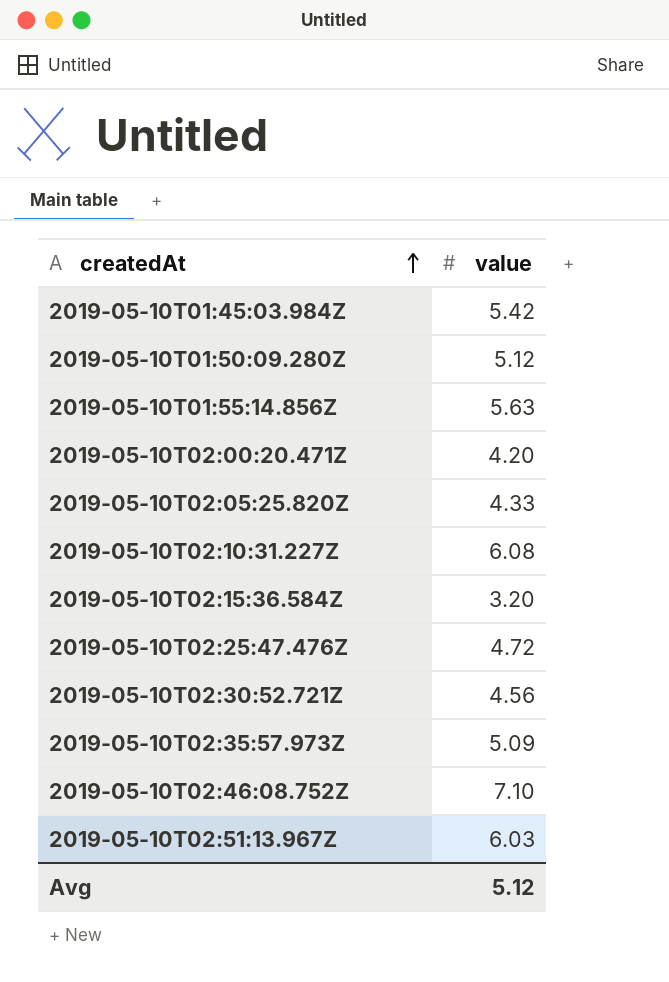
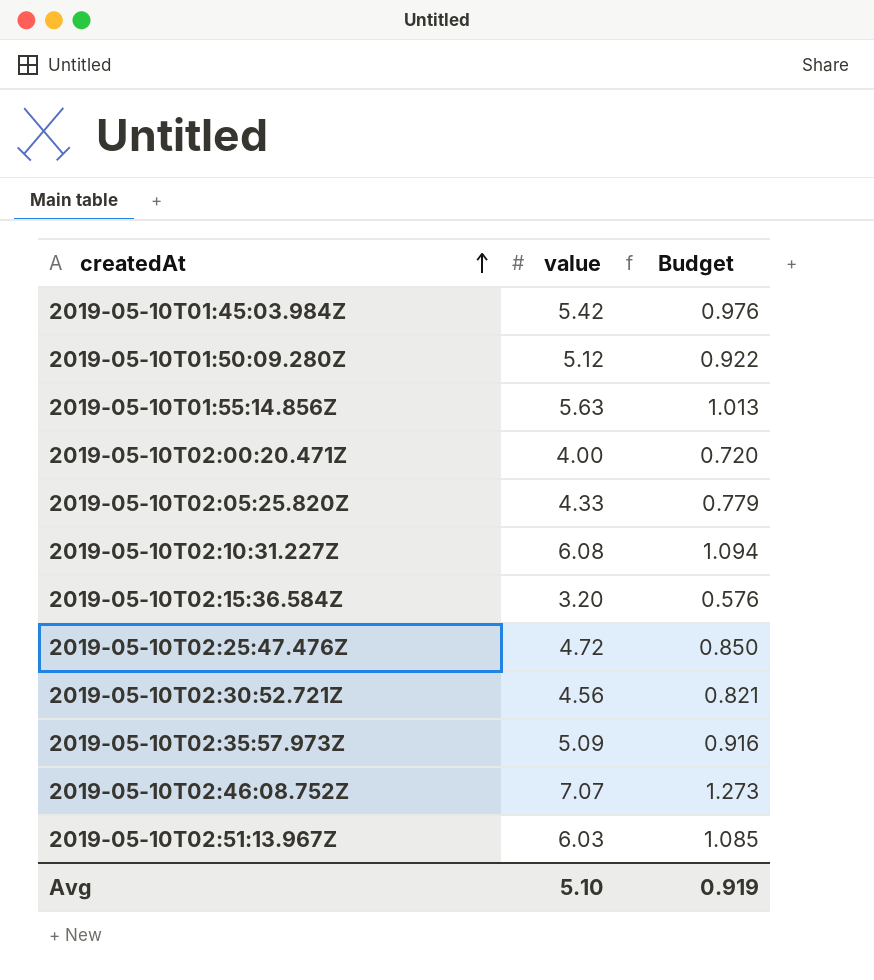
column Budget | formula: none -> [value] * 0.18
2019-05-10T02:00:20.471Z | value: 4.20 -> 4.00
2019-05-10T02:46:08.752Z | value: 7.10 -> 7.07
Avg | value: 5.12 -> 5.10

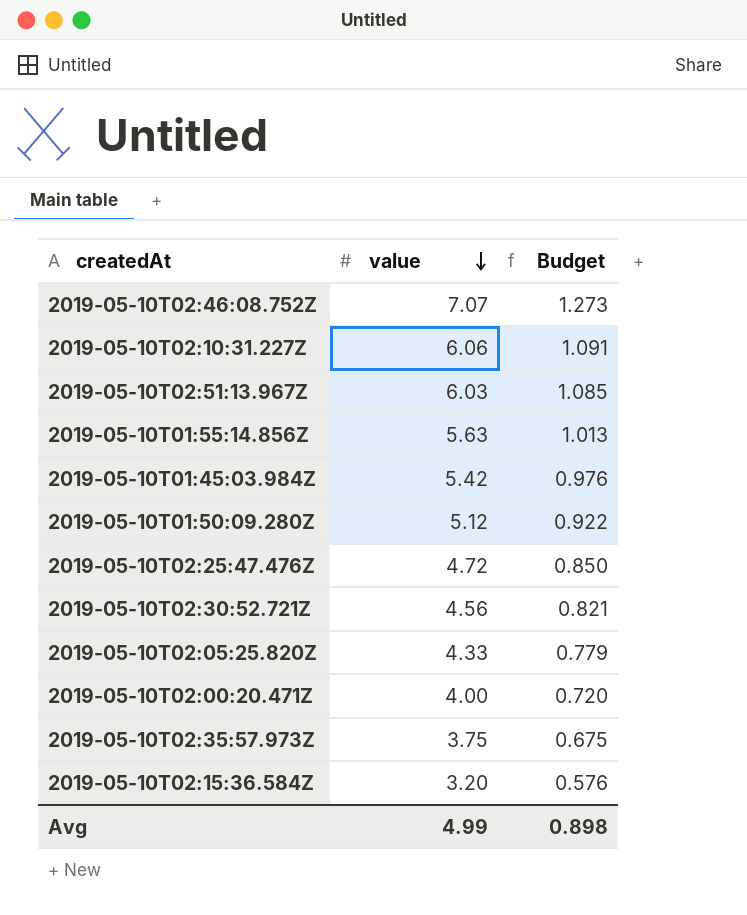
row order: createdAt ascending -> value descending
2019-05-10T02:10:31.227Z | value: 6.08 -> 6.06
2019-05-10T02:10:31.227Z | Budget: 1.094 -> 1.091
2019-05-10T02:35:57.973Z | value: 5.09 -> 3.75
2019-05-10T02:35:57.973Z | Budget: 0.916 -> 0.675
Avg | value: 5.10 -> 4.99
Avg | Budget: 0.919 -> 0.898

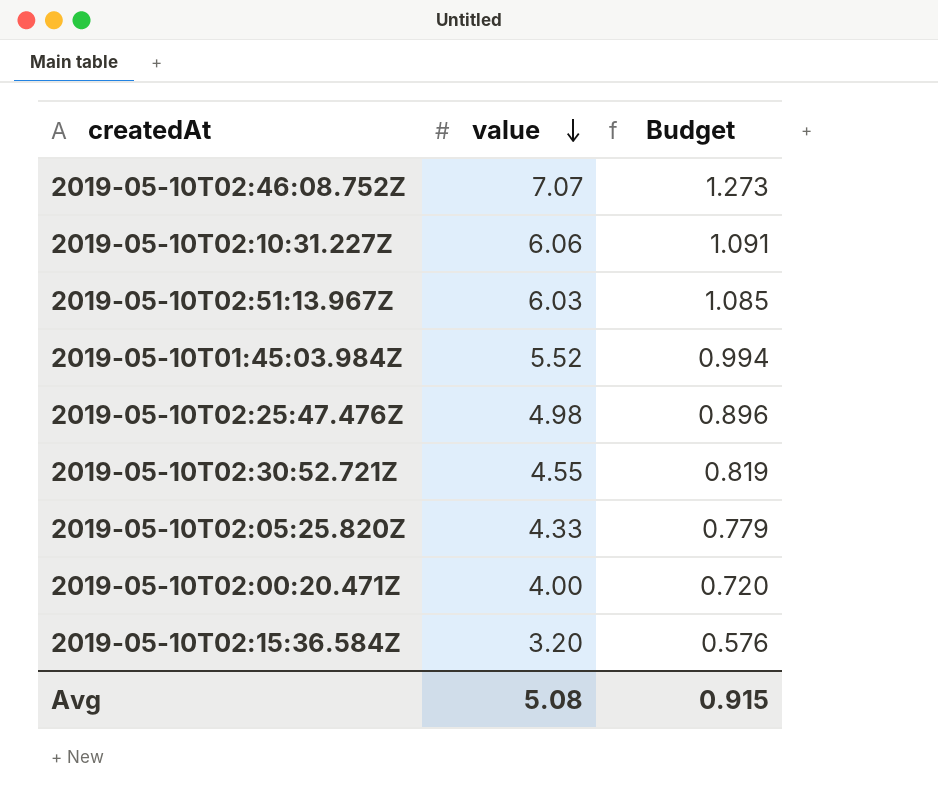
row 2019-05-10T01:55:14.856Z: 5.63 | 1.013 -> none
row 2019-05-10T01:50:09.280Z: 5.12 | 0.922 -> none
row 2019-05-10T02:35:57.973Z: 3.75 | 0.675 -> none
2019-05-10T01:45:03.984Z | value: 5.42 -> 5.52
2019-05-10T01:45:03.984Z | Budget: 0.976 -> 0.994
2019-05-10T02:25:47.476Z | value: 4.72 -> 4.98
2019-05-10T02:25:47.476Z | Budget: 0.850 -> 0.896
2019-05-10T02:30:52.721Z | value: 4.56 -> 4.55
2019-05-10T02:30:52.721Z | Budget: 0.821 -> 0.819
Avg | value: 4.99 -> 5.08
Avg | Budget: 0.898 -> 0.915

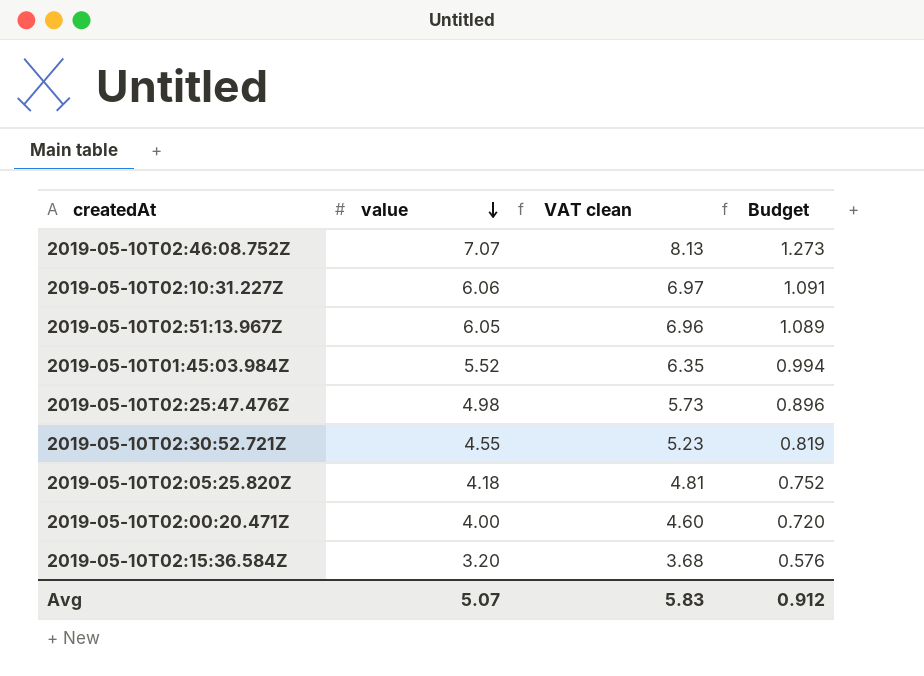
column VAT clean | formula: none -> [value] * 1.15
2019-05-10T02:51:13.967Z | value: 6.03 -> 6.05
2019-05-10T02:51:13.967Z | Budget: 1.085 -> 1.089
2019-05-10T02:05:25.820Z | value: 4.33 -> 4.18
2019-05-10T02:05:25.820Z | Budget: 0.779 -> 0.752
Avg | value: 5.08 -> 5.07
Avg | Budget: 0.915 -> 0.912

